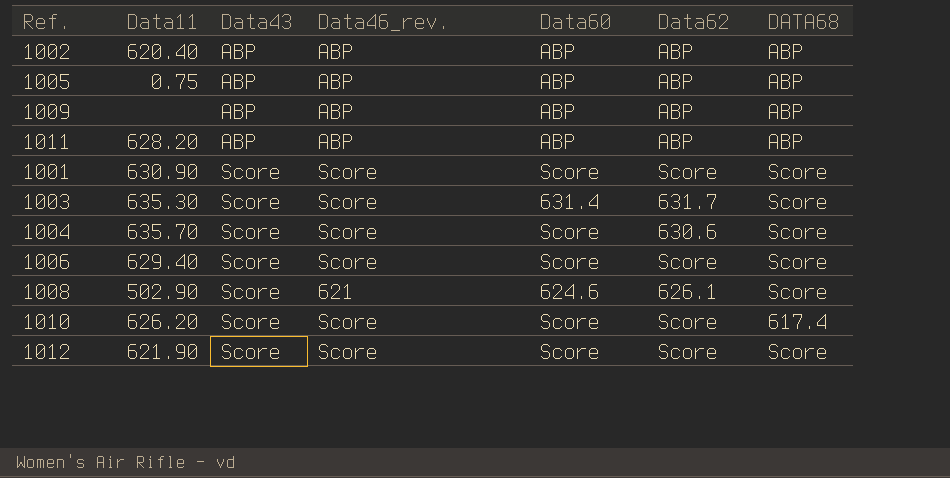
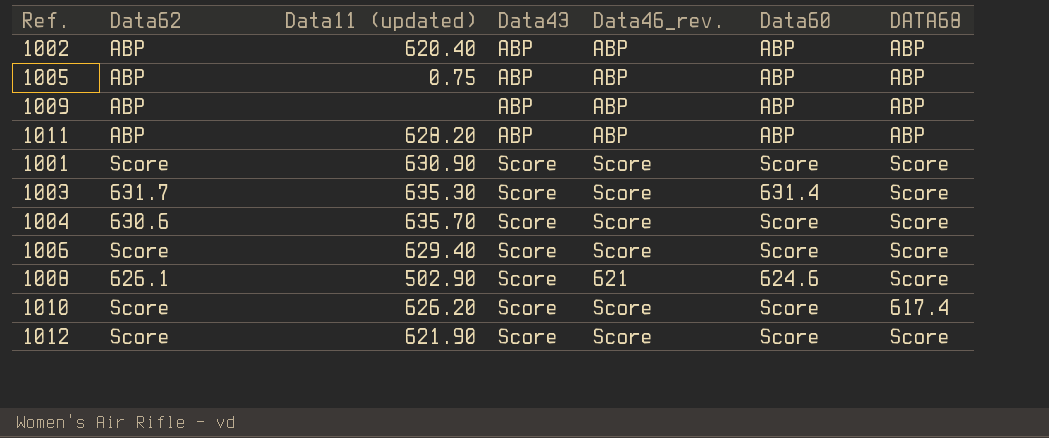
column Data62 | position: 6 -> 2
column name: Data11 -> Data11 (updated)

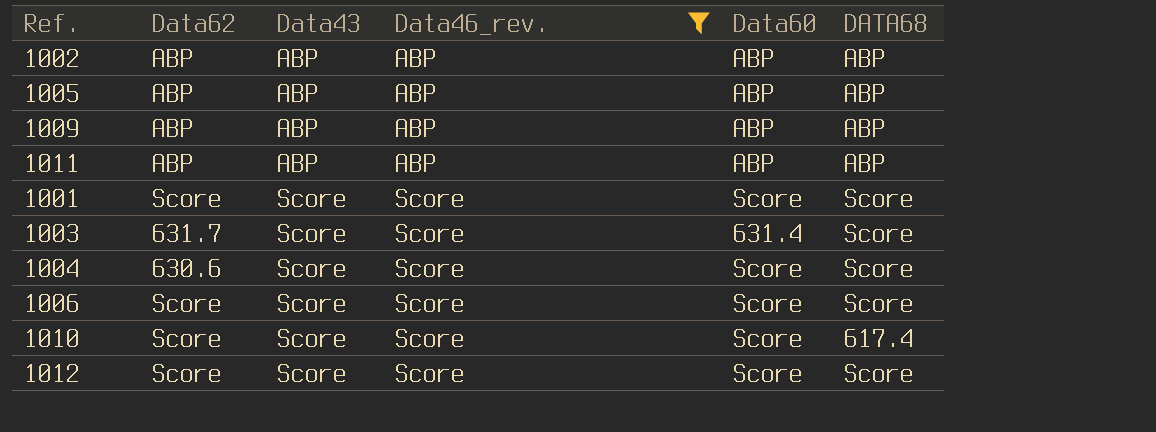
filter: none -> Data46_rev. != 621
column Data11 (updated) | position: 3 -> none

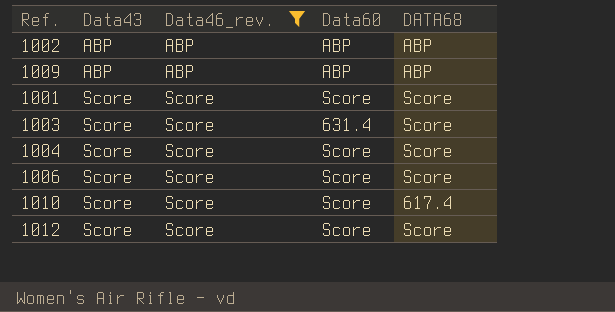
column Data62 | position: 2 -> none
row 1005: ABP | ABP | ABP | ABP | ABP -> none
row 1011: ABP | ABP | ABP | ABP | ABP -> none

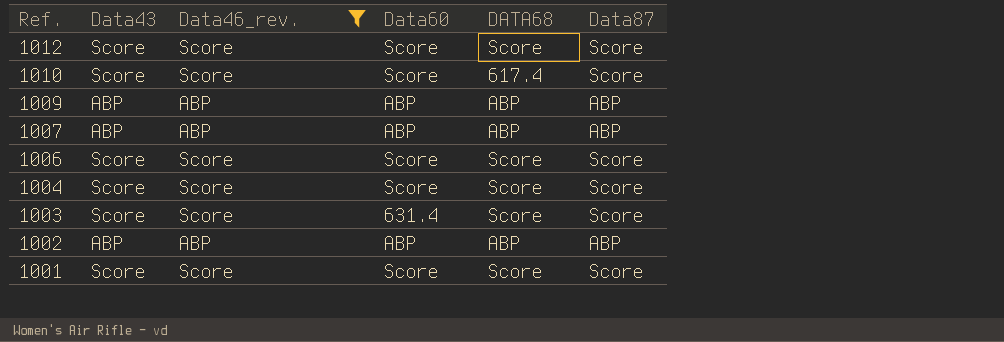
row order: Data43 ascending -> Ref. descending
column Data87 | position: none -> 6
row 1007: none -> ABP | ABP | ABP | ABP | ABP

